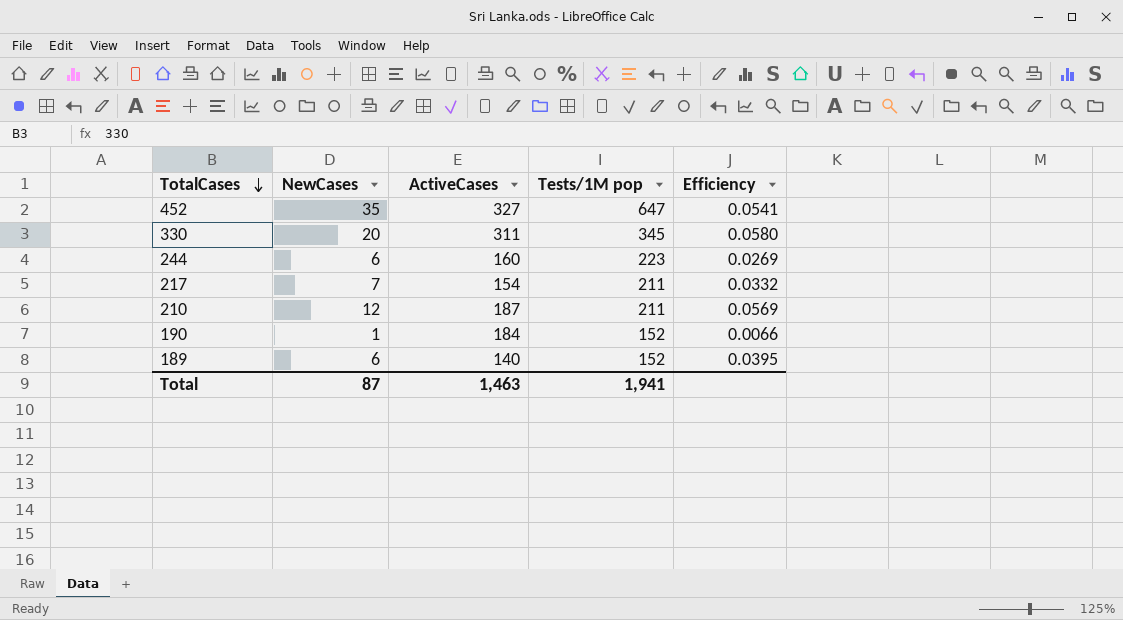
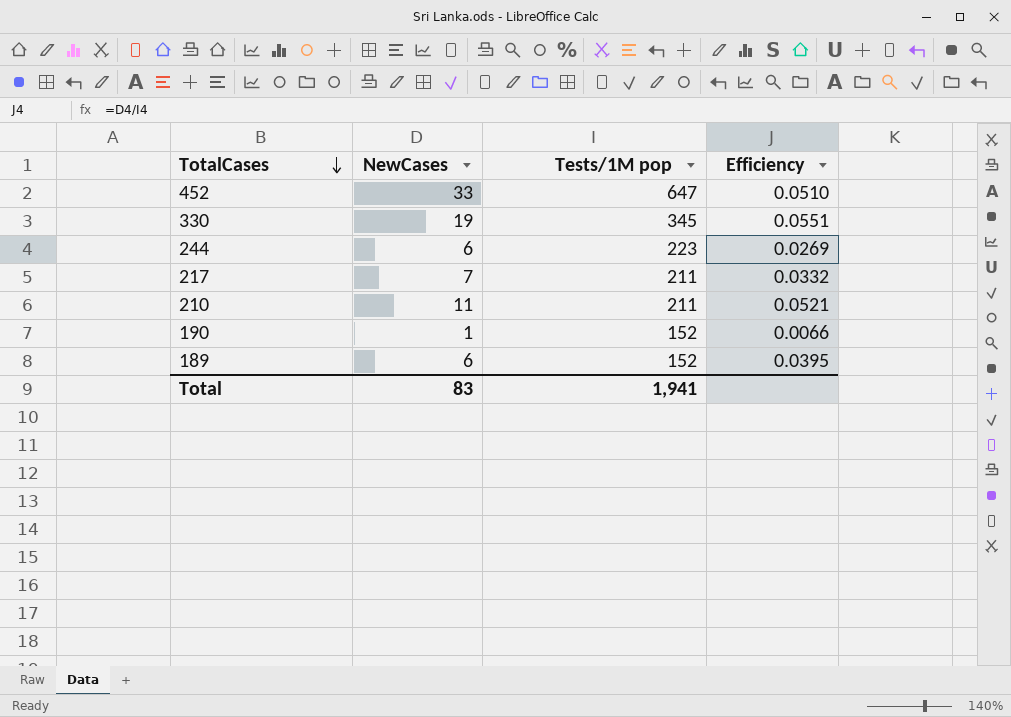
column ActiveCases | position: 3 -> none
452 | NewCases: 35 -> 33
452 | Efficiency: 0.0541 -> 0.0510
330 | NewCases: 20 -> 19
330 | Efficiency: 0.0580 -> 0.0551
210 | NewCases: 12 -> 11
210 | Efficiency: 0.0569 -> 0.0521
Total | NewCases: 87 -> 83

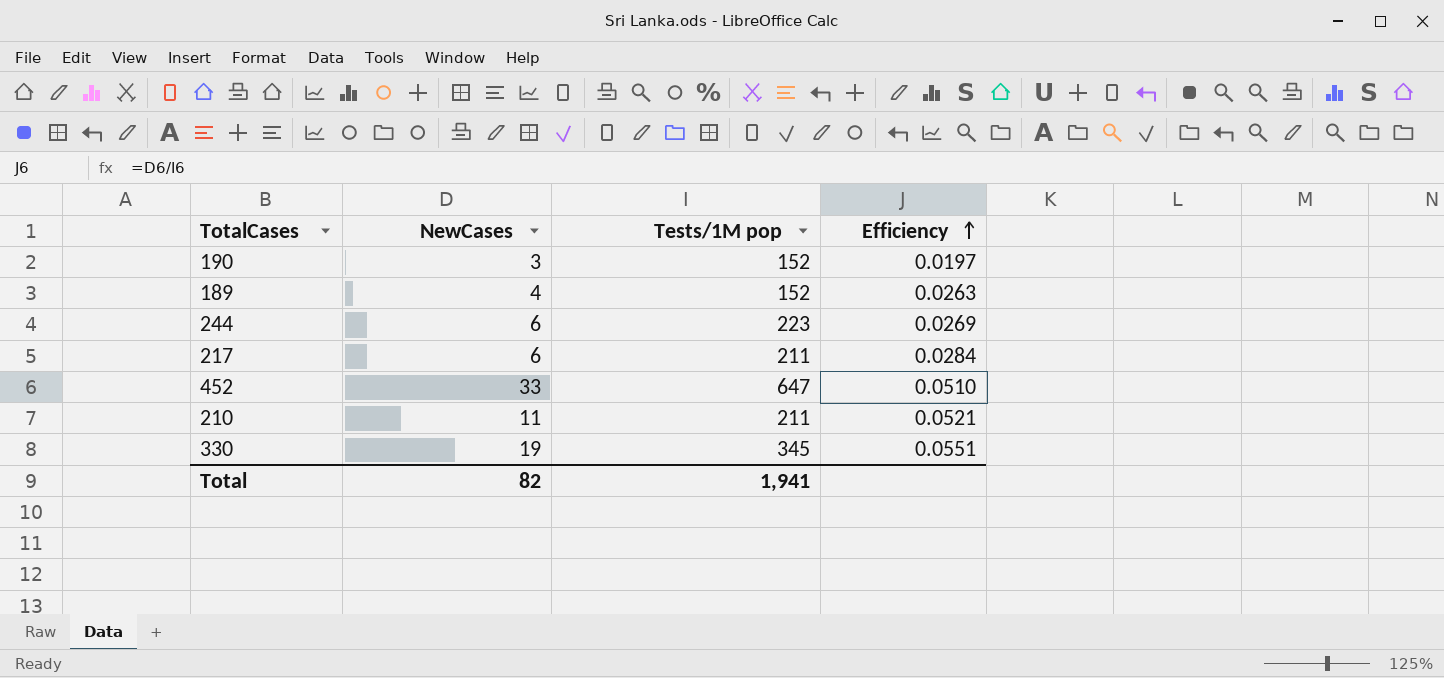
row order: TotalCases descending -> Efficiency ascending
190 | NewCases: 1 -> 3
190 | Efficiency: 0.0066 -> 0.0197
189 | NewCases: 6 -> 4
189 | Efficiency: 0.0395 -> 0.0263
217 | NewCases: 7 -> 6
217 | Efficiency: 0.0332 -> 0.0284
Total | NewCases: 83 -> 82

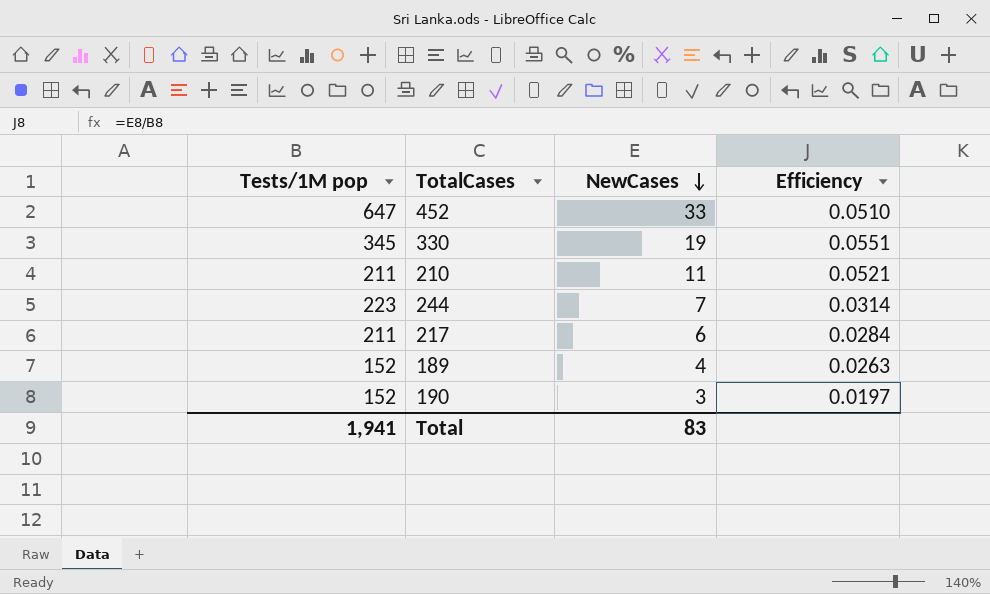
row order: Efficiency ascending -> NewCases descending
column Tests/1M pop | position: 3 -> 1
244 | NewCases: 6 -> 7
244 | Efficiency: 0.0269 -> 0.0314
Total | NewCases: 82 -> 83

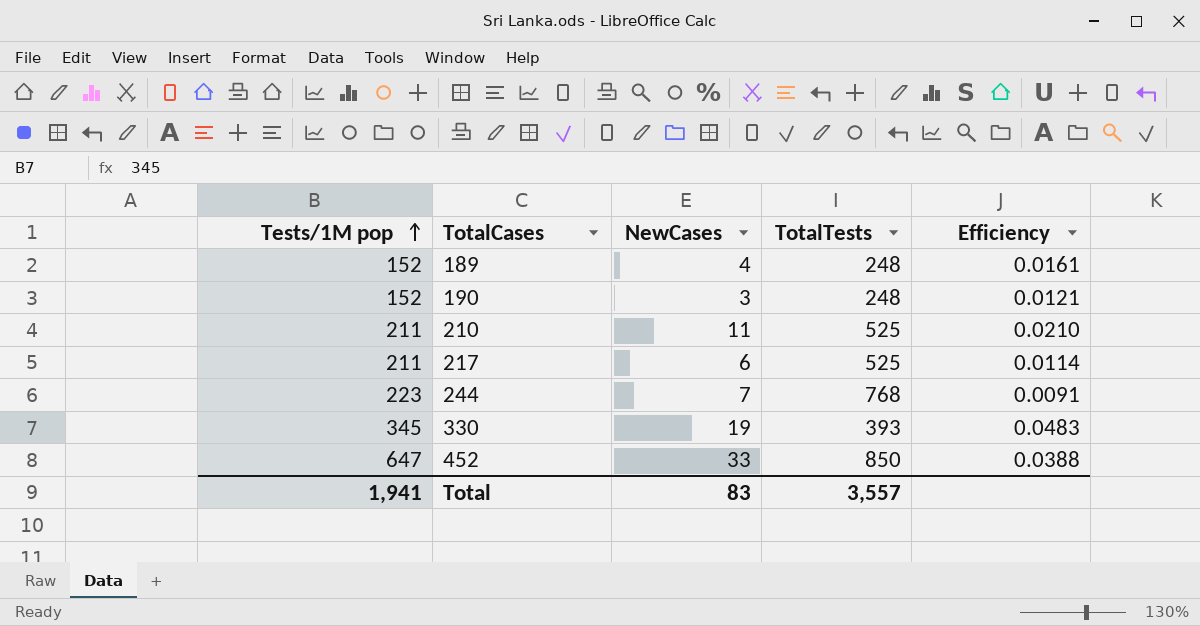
row order: NewCases descending -> Tests/1M pop ascending
column TotalTests | position: none -> 4
column Efficiency | formula: [NewCases] / [Tests/1M pop] -> [NewCases] / [TotalTests]

